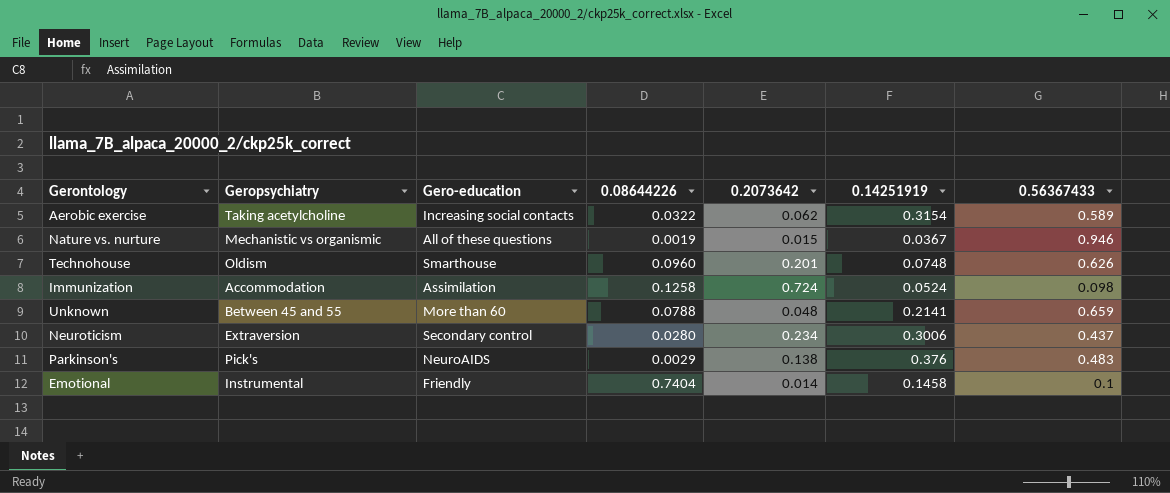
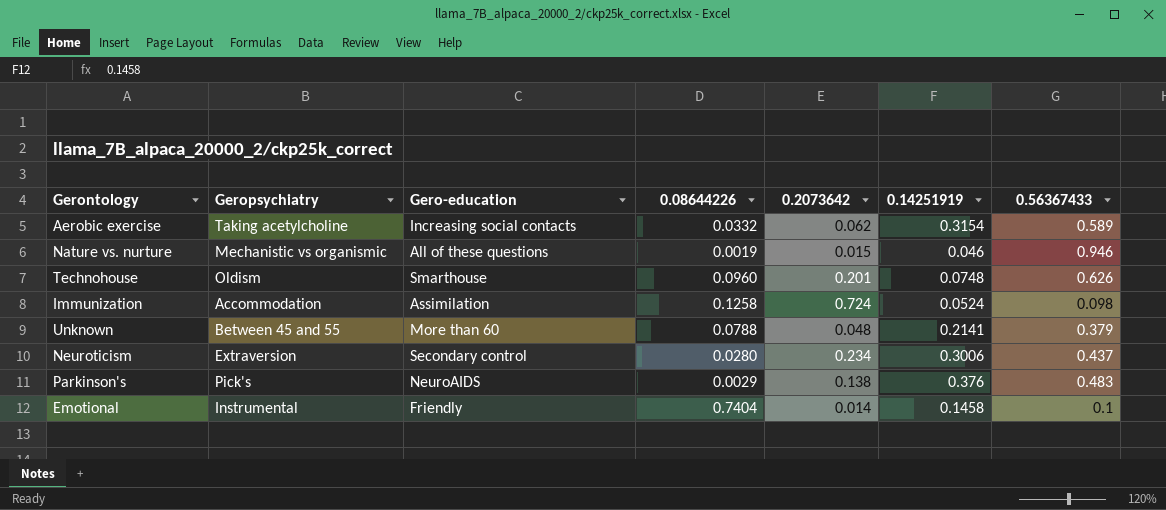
Aerobic exercise | 0.08644226: 0.0322 -> 0.0332
Nature vs. nurture | 0.14251919: 0.0367 -> 0.046
Unknown | 0.56367433: 0.659 -> 0.379

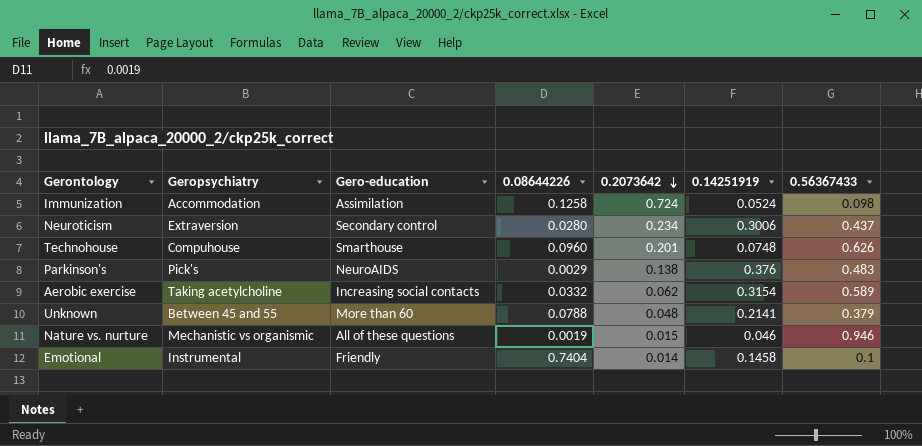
row order: none -> 0.2073642 descending
Technohouse | Geropsychiatry: Oldism -> Compuhouse

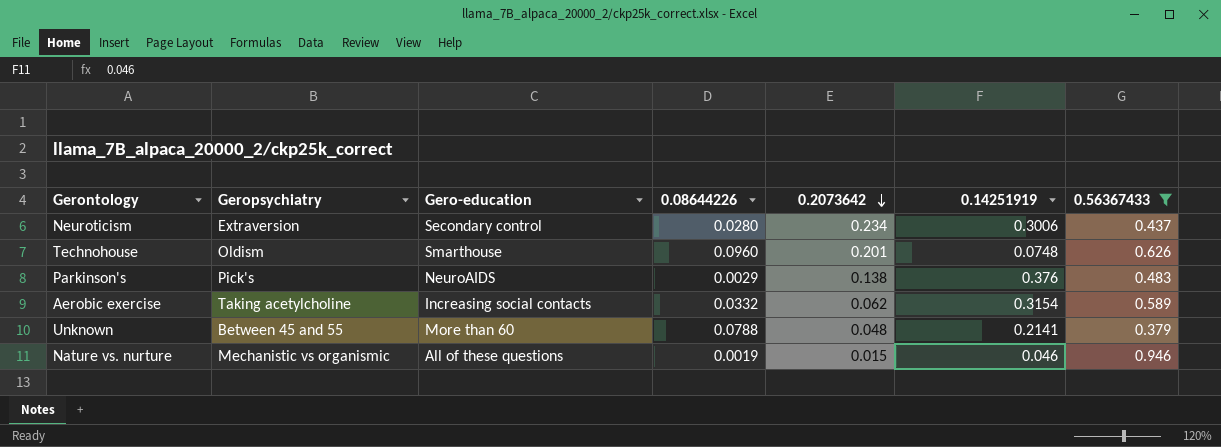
filter: none -> 0.56367433 >= 0.379
Technohouse | Geropsychiatry: Compuhouse -> Oldism

